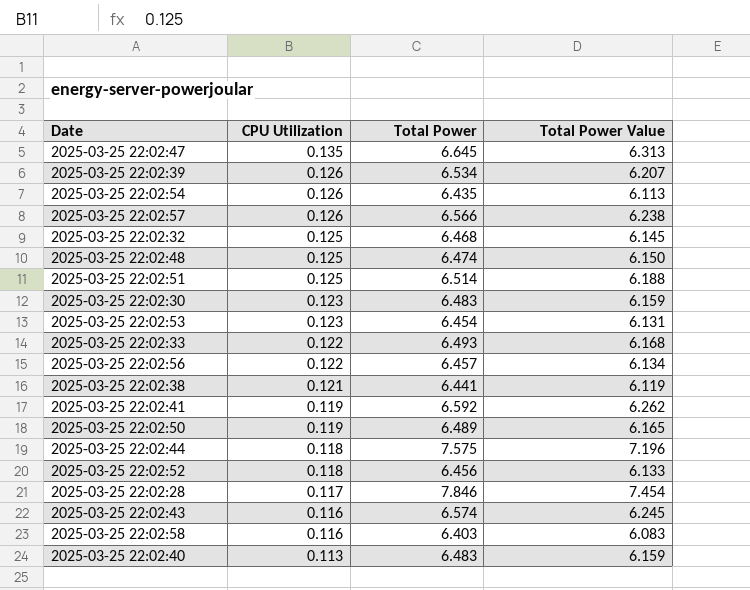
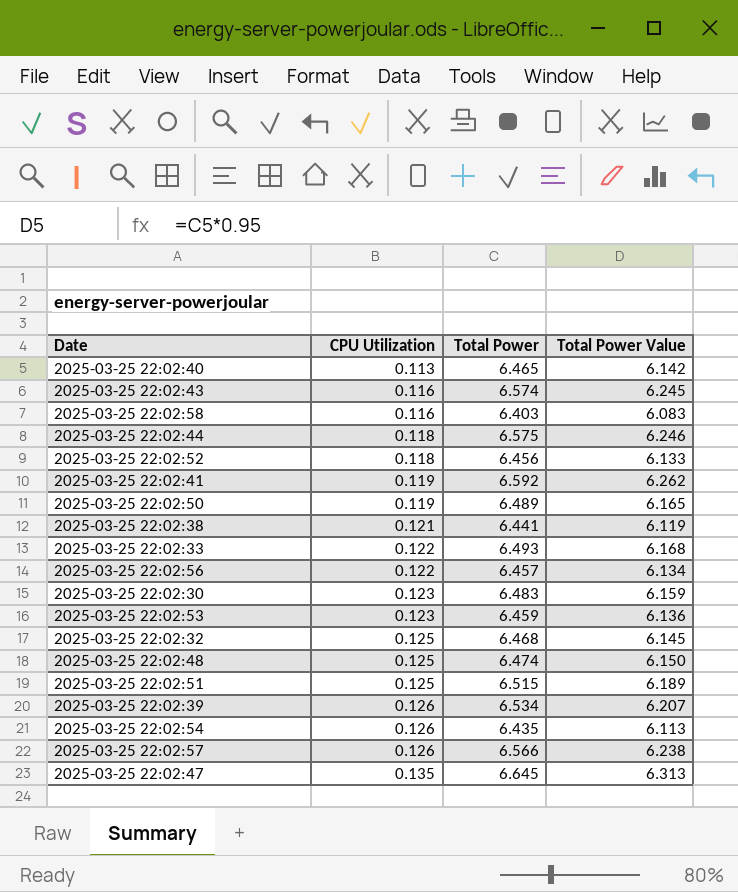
row order: CPU Utilization descending -> CPU Utilization ascending
row 2025-03-25 22:02:28: 0.117 | 7.846 | 7.454 -> none
2025-03-25 22:02:40 | Total Power: 6.483 -> 6.465
2025-03-25 22:02:40 | Total Power Value: 6.159 -> 6.142
2025-03-25 22:02:44 | Total Power: 7.575 -> 6.575
2025-03-25 22:02:44 | Total Power Value: 7.196 -> 6.246
2025-03-25 22:02:53 | Total Power: 6.454 -> 6.459
2025-03-25 22:02:53 | Total Power Value: 6.131 -> 6.136
2025-03-25 22:02:51 | Total Power: 6.514 -> 6.515
2025-03-25 22:02:51 | Total Power Value: 6.188 -> 6.189

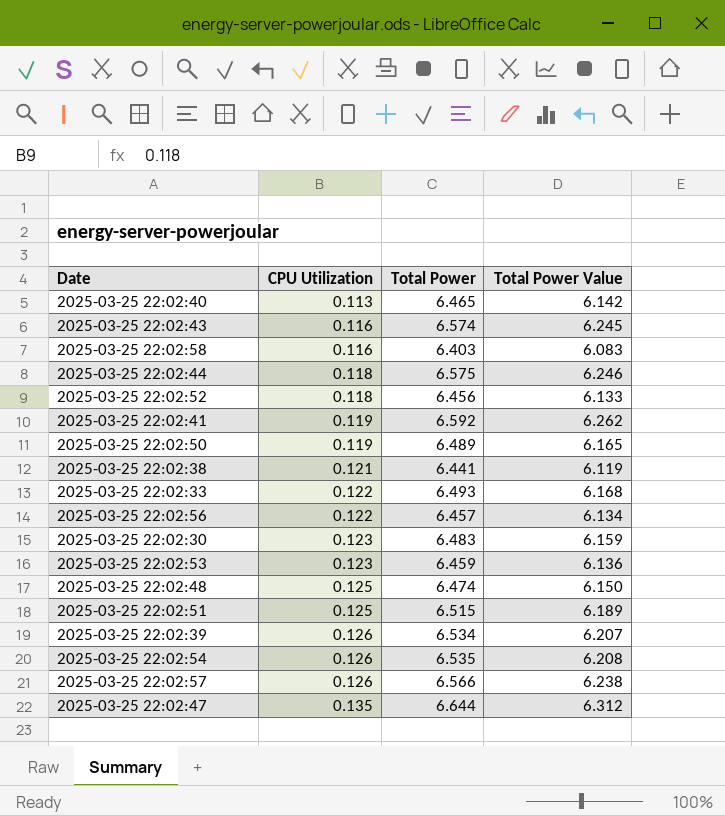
row 2025-03-25 22:02:32: 0.125 | 6.468 | 6.145 -> none
2025-03-25 22:02:54 | Total Power: 6.435 -> 6.535
2025-03-25 22:02:54 | Total Power Value: 6.113 -> 6.208
2025-03-25 22:02:47 | Total Power: 6.645 -> 6.644
2025-03-25 22:02:47 | Total Power Value: 6.313 -> 6.312

